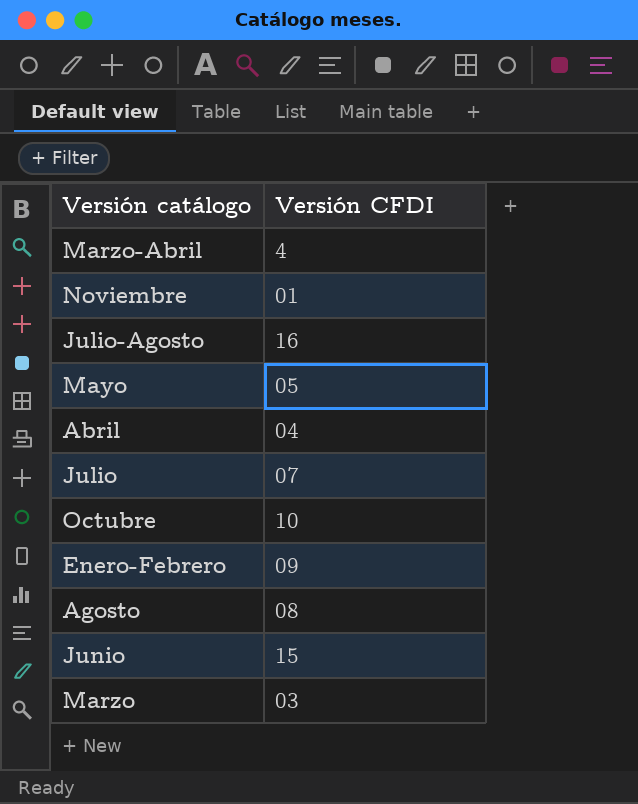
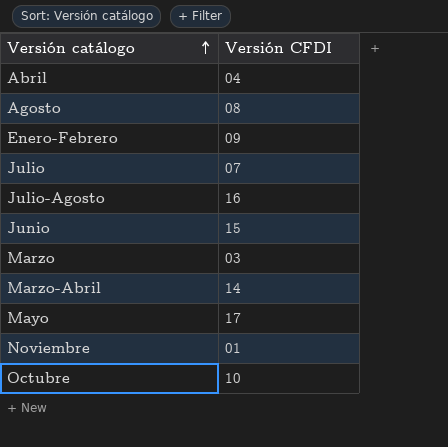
row order: none -> Versión catálogo ascending
Marzo-Abril | Versión CFDI: 4 -> 14
Mayo | Versión CFDI: 05 -> 17

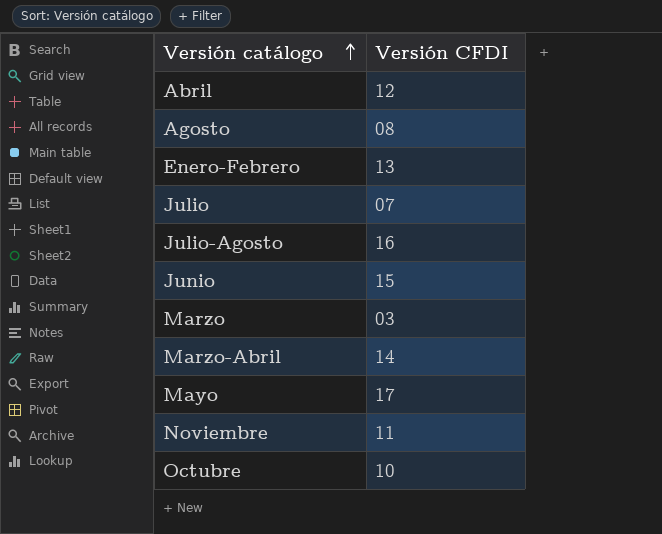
Abril | Versión CFDI: 04 -> 12
Enero-Febrero | Versión CFDI: 09 -> 13
Noviembre | Versión CFDI: 01 -> 11

